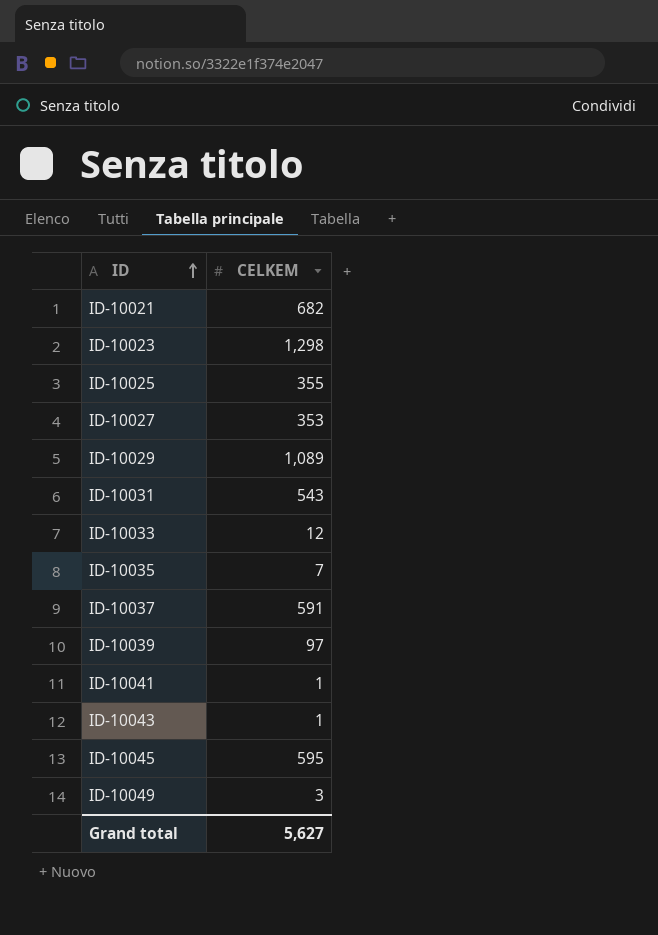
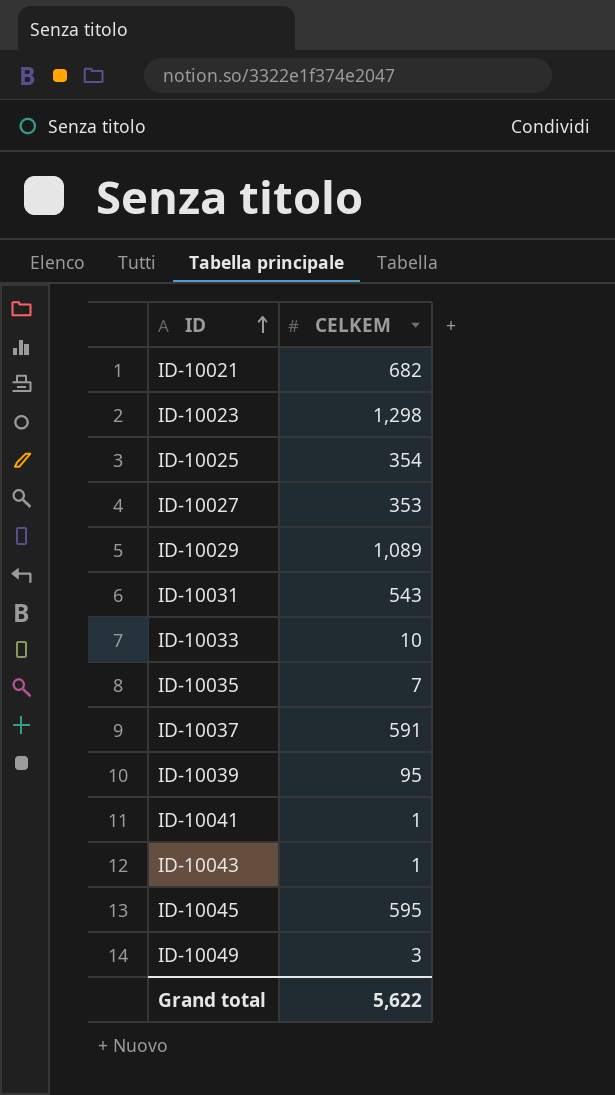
ID-10025 | CELKEM: 355 -> 354
ID-10033 | CELKEM: 12 -> 10
ID-10039 | CELKEM: 97 -> 95
Grand total | CELKEM: 5,627 -> 5,622

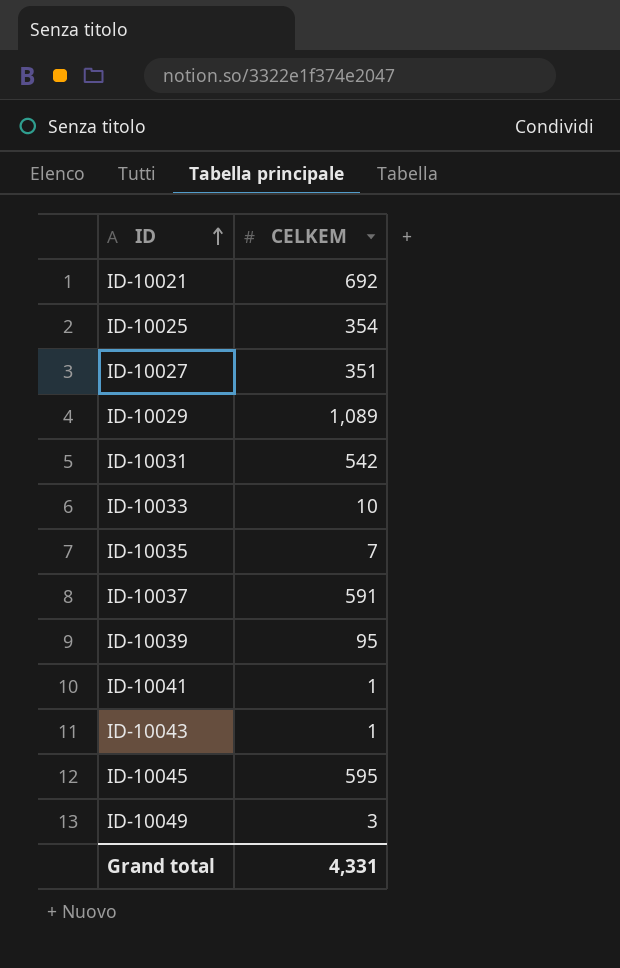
row ID-10023: 1,298 -> none
ID-10021 | CELKEM: 682 -> 692
ID-10027 | CELKEM: 353 -> 351
ID-10031 | CELKEM: 543 -> 542
Grand total | CELKEM: 5,622 -> 4,331

